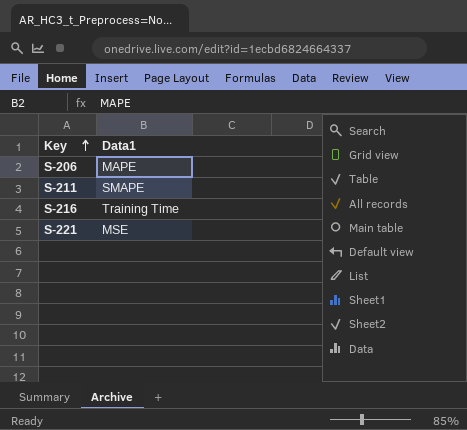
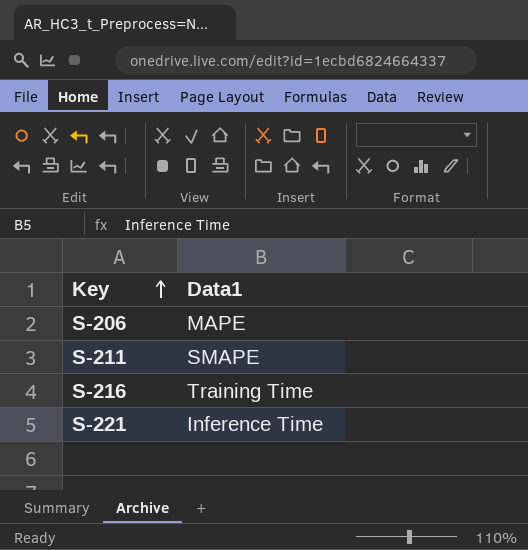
S-221 | Data1: MSE -> Inference Time

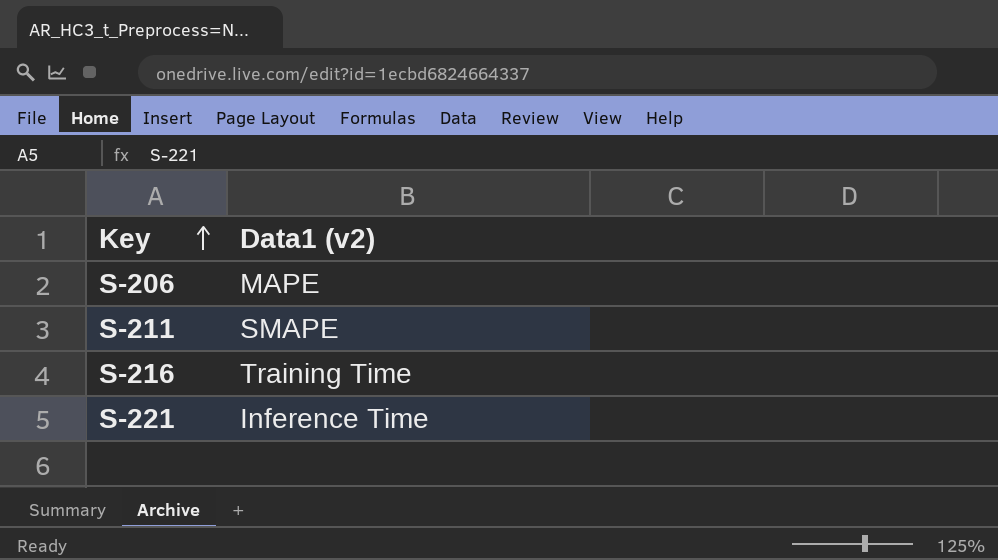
column name: Data1 -> Data1 (v2)

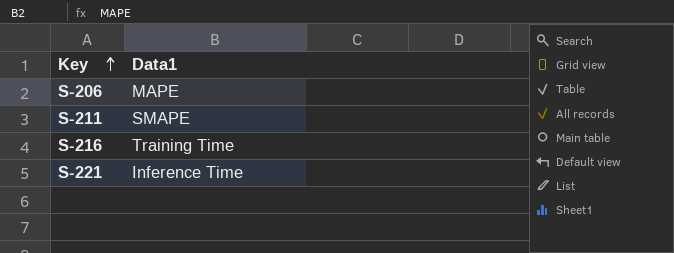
column name: Data1 (v2) -> Data1

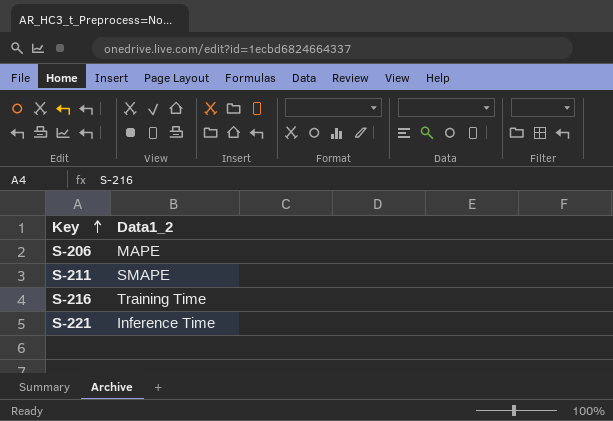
column name: Data1 -> Data1_2

